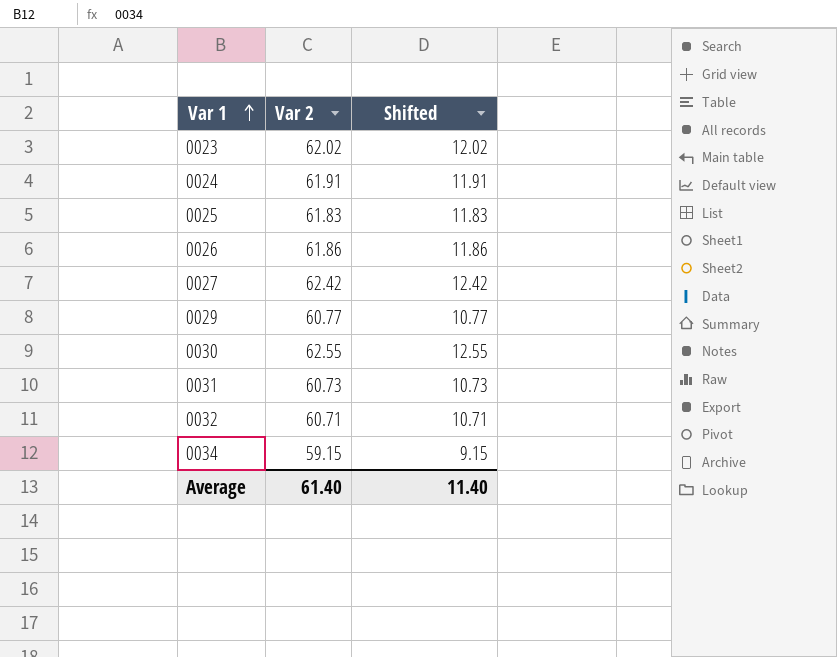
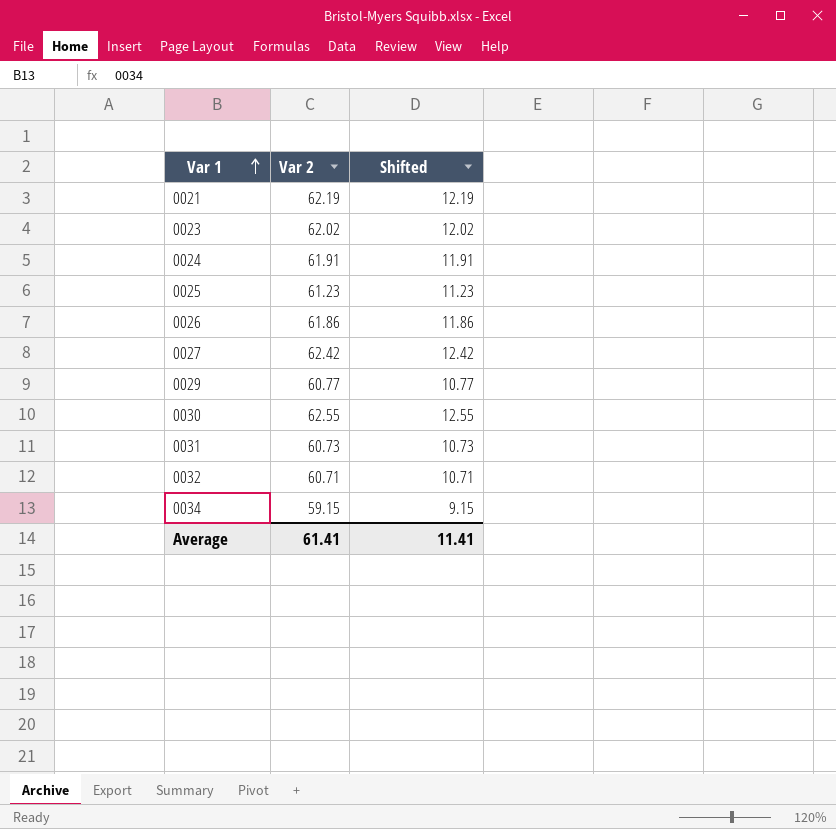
row 0021: none -> 62.19 | 12.19
0025 | Var 2: 61.83 -> 61.23
0025 | Shifted: 11.83 -> 11.23
Average | Var 2: 61.40 -> 61.41
Average | Shifted: 11.40 -> 11.41

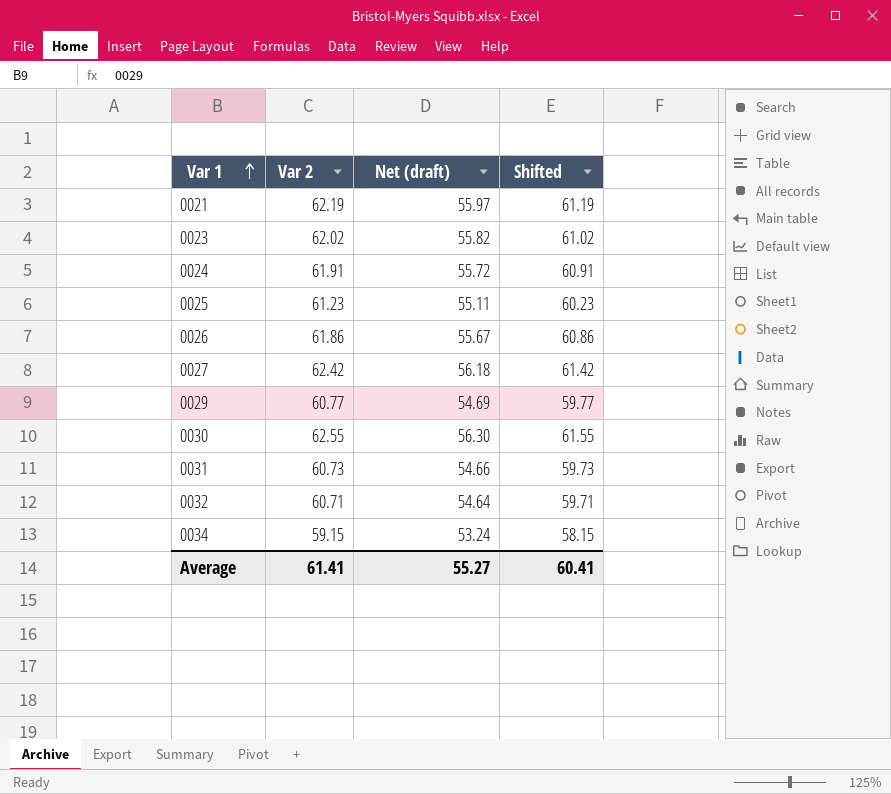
column Net (draft) | formula: none -> [Var 2] * 0.9
column Shifted | formula: [Var 2] - 50 -> [Var 2] - 1
Average | Shifted: 11.41 -> 60.41

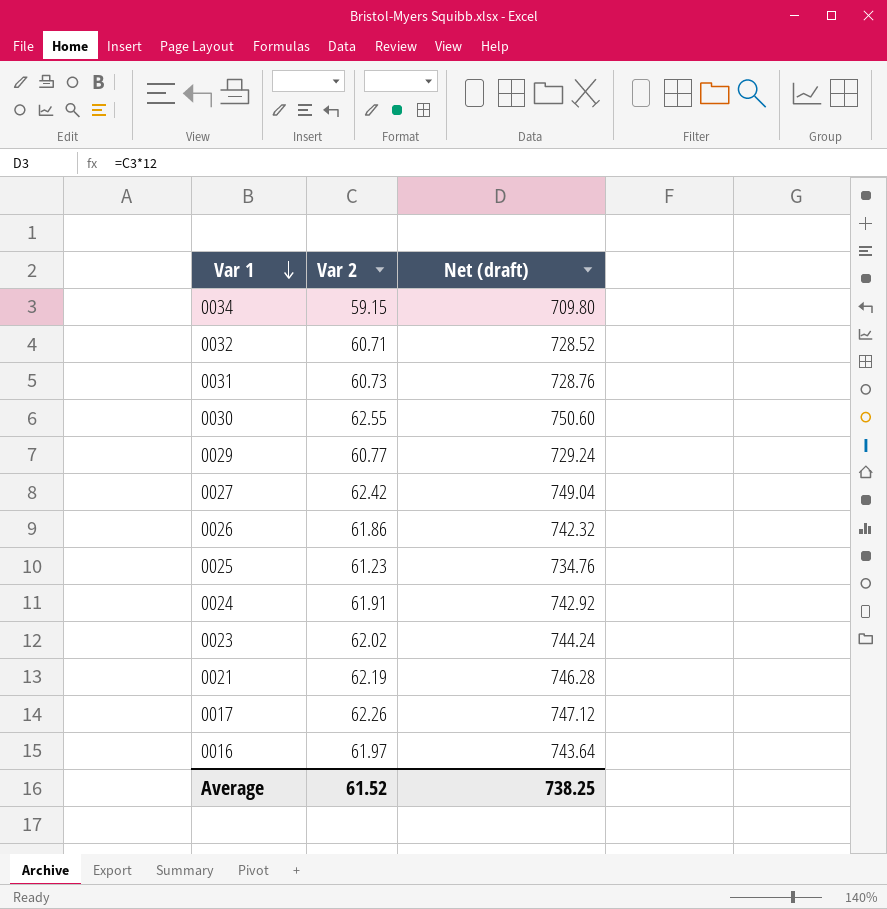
row order: Var 1 ascending -> Var 1 descending
column Shifted | formula: [Var 2] - 1 -> none
column Net (draft) | formula: [Var 2] * 0.9 -> [Var 2] * 12
row 0017: none -> 62.26 | 747.12
row 0016: none -> 61.97 | 743.64
Average | Var 2: 61.41 -> 61.52
Average | Net (draft): 55.27 -> 738.25

